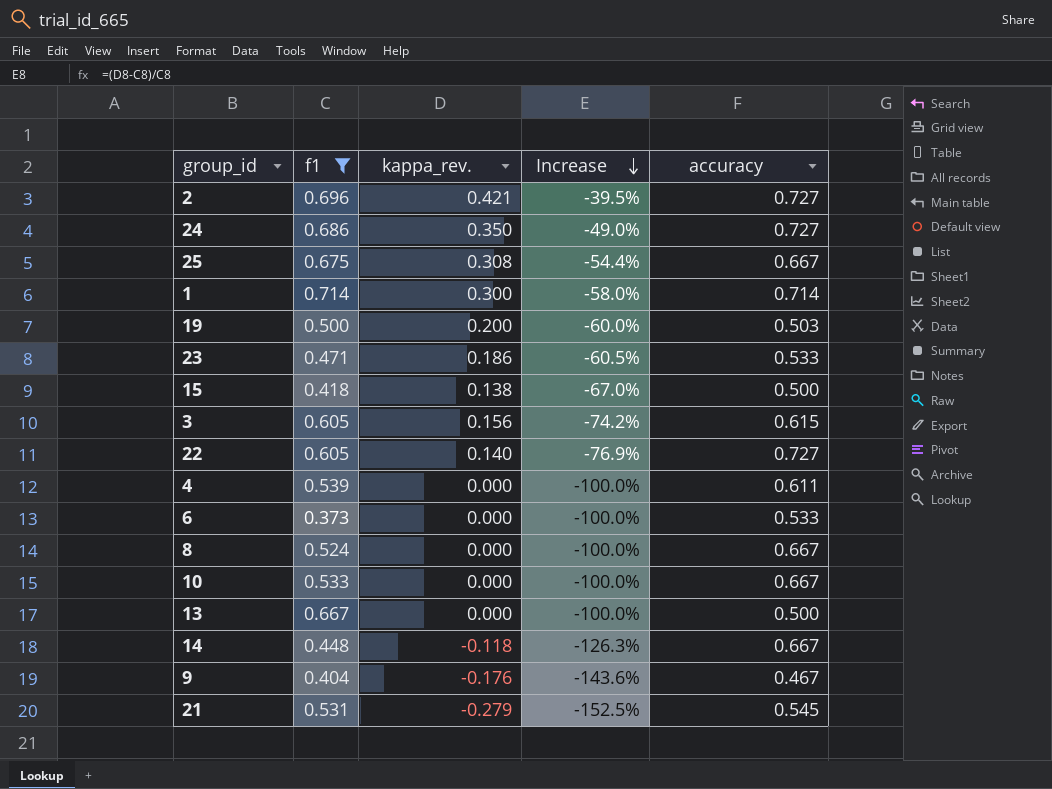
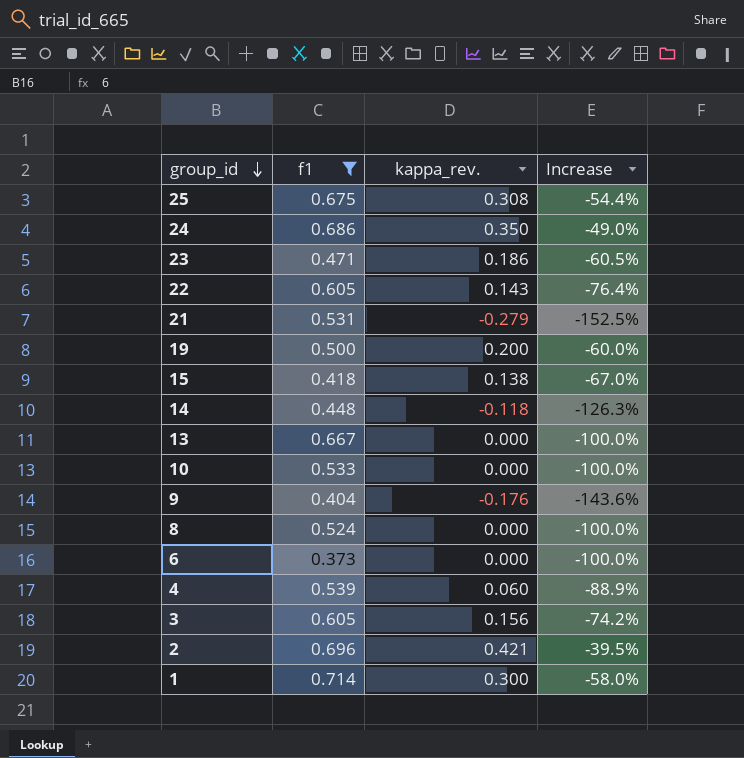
row order: Increase descending -> group_id descending
column accuracy | position: 5 -> none
22 | kappa_rev.: 0.140 -> 0.143
22 | Increase: -76.9% -> -76.4%
4 | kappa_rev.: 0.000 -> 0.060
4 | Increase: -100.0% -> -88.9%

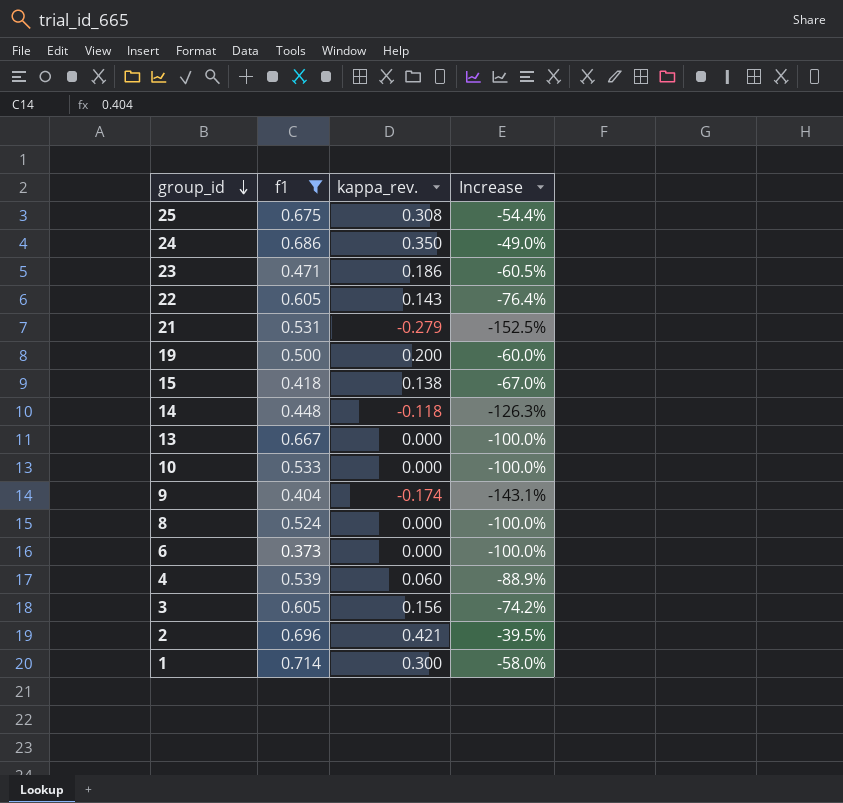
9 | kappa_rev.: -0.176 -> -0.174
9 | Increase: -143.6% -> -143.1%

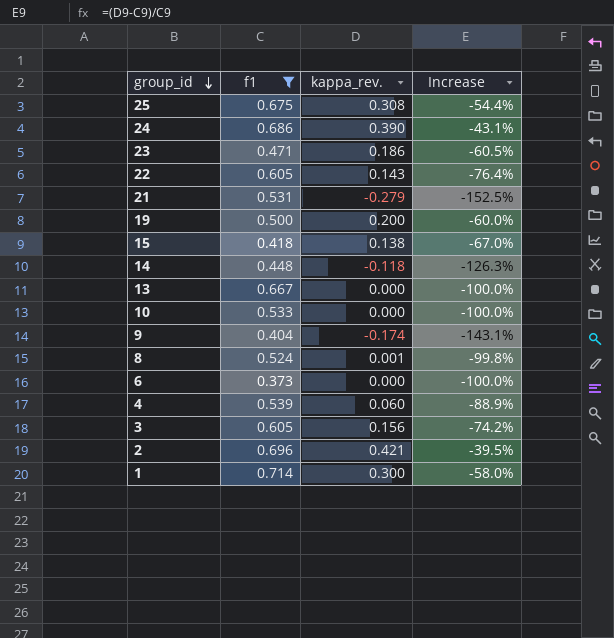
24 | kappa_rev.: 0.350 -> 0.390
24 | Increase: -49.0% -> -43.1%
8 | kappa_rev.: 0.000 -> 0.001
8 | Increase: -100.0% -> -99.8%

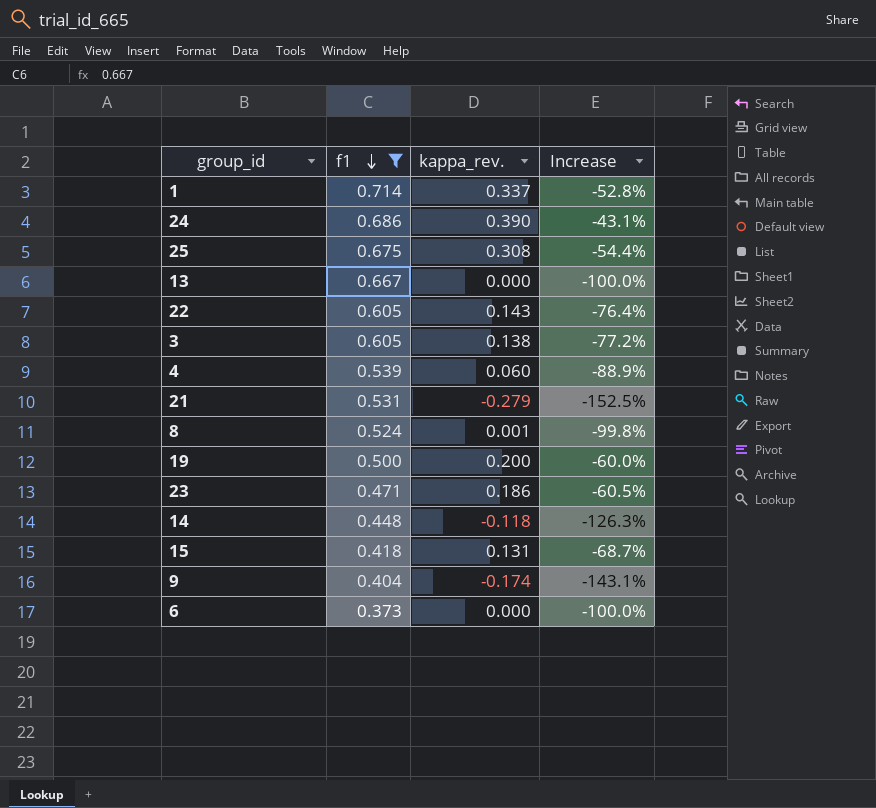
row order: group_id descending -> f1 descending
row 10: 0.533 | 0.000 | -100.0% -> none
row 2: 0.696 | 0.421 | -39.5% -> none
1 | kappa_rev.: 0.300 -> 0.337
1 | Increase: -58.0% -> -52.8%
3 | kappa_rev.: 0.156 -> 0.138
3 | Increase: -74.2% -> -77.2%
15 | kappa_rev.: 0.138 -> 0.131
15 | Increase: -67.0% -> -68.7%

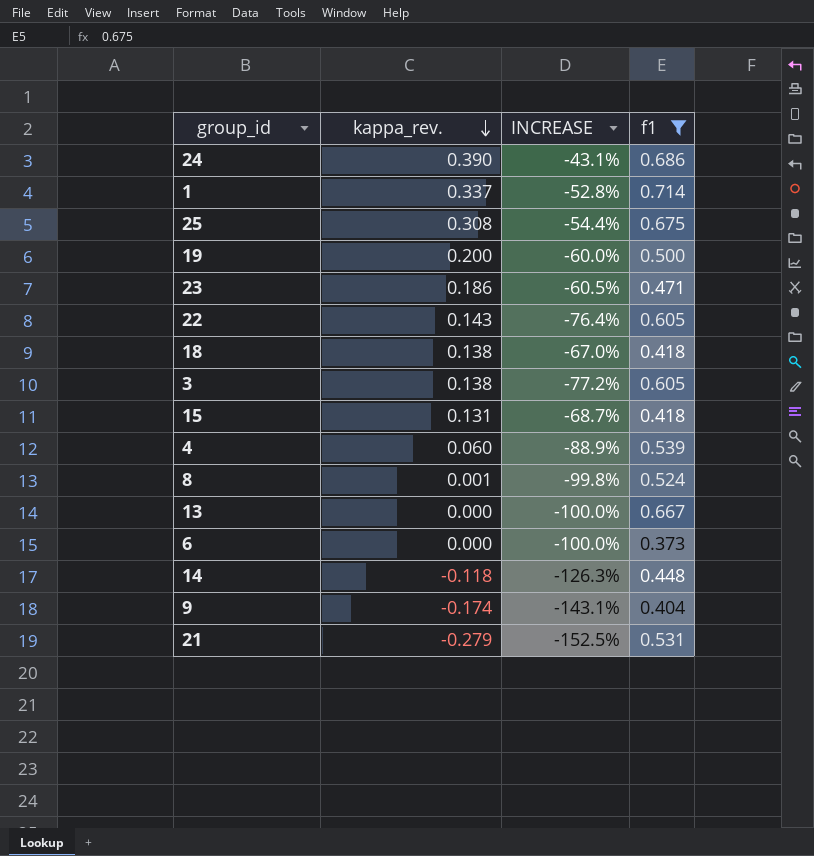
row order: f1 descending -> kappa_rev. descending
column name: Increase -> INCREASE
column f1 | position: 2 -> 4
row 18: none -> 0.138 | -67.0% | 0.418

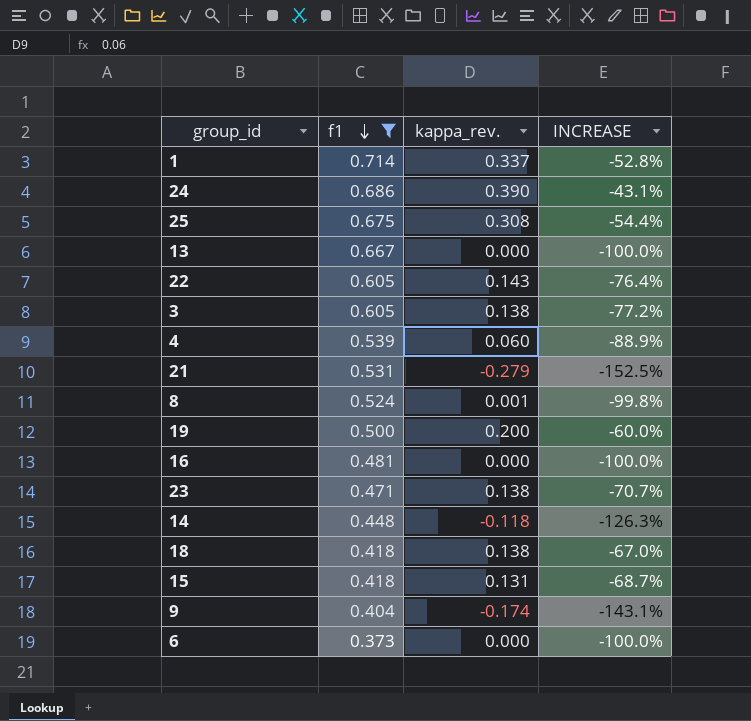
row order: kappa_rev. descending -> f1 descending
column f1 | position: 4 -> 2
row 16: none -> 0.481 | 0.000 | -100.0%
23 | kappa_rev.: 0.186 -> 0.138
23 | INCREASE: -60.5% -> -70.7%

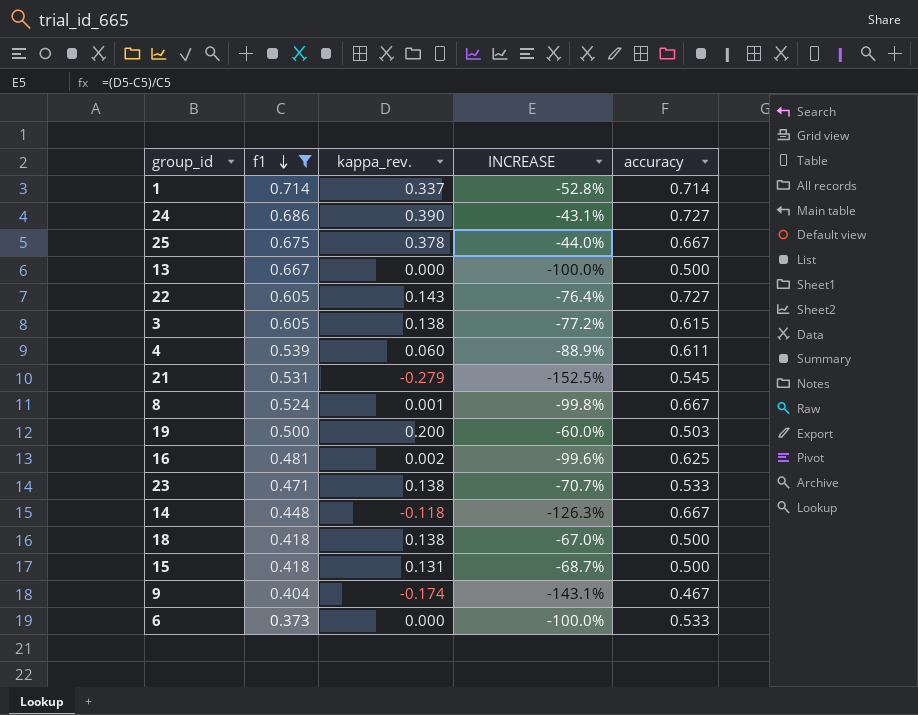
column accuracy | position: none -> 5
25 | kappa_rev.: 0.308 -> 0.378
25 | INCREASE: -54.4% -> -44.0%
16 | kappa_rev.: 0.000 -> 0.002
16 | INCREASE: -100.0% -> -99.6%

